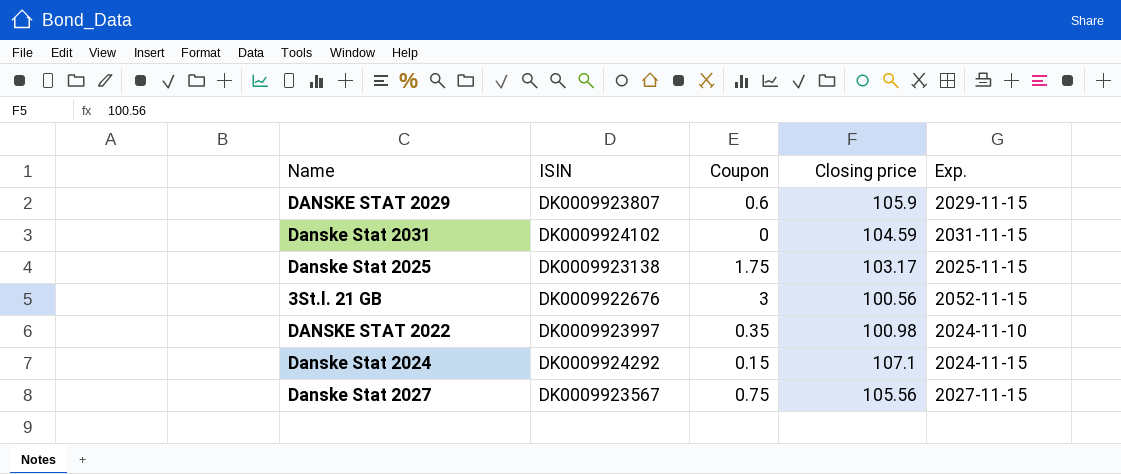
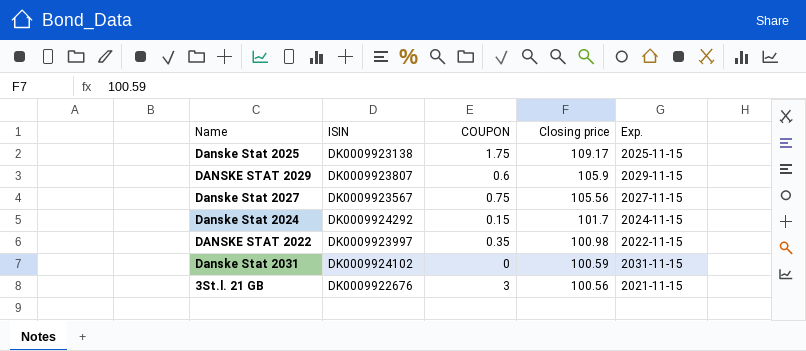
row order: none -> Closing price descending
column name: Coupon -> COUPON
Danske Stat 2025 | Closing price: 103.17 -> 109.17
Danske Stat 2024 | Closing price: 107.1 -> 101.7
DANSKE STAT 2022 | Exp.: 2024-11-10 -> 2022-11-15
Danske Stat 2031 | Closing price: 104.59 -> 100.59
3St.l. 21 GB | Exp.: 2052-11-15 -> 2021-11-15

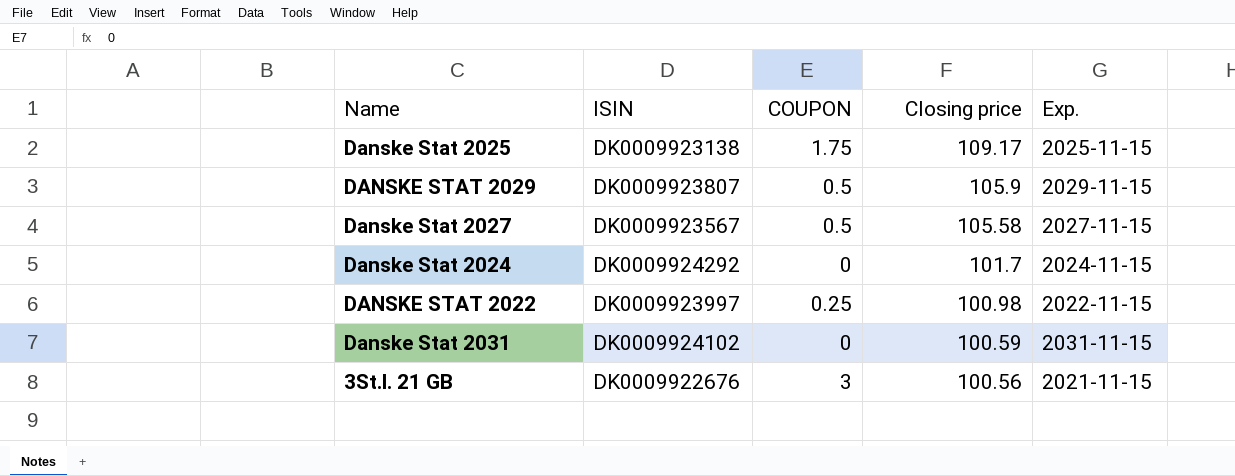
DANSKE STAT 2029 | COUPON: 0.6 -> 0.5
Danske Stat 2027 | COUPON: 0.75 -> 0.5
Danske Stat 2027 | Closing price: 105.56 -> 105.58
Danske Stat 2024 | COUPON: 0.15 -> 0
DANSKE STAT 2022 | COUPON: 0.35 -> 0.25

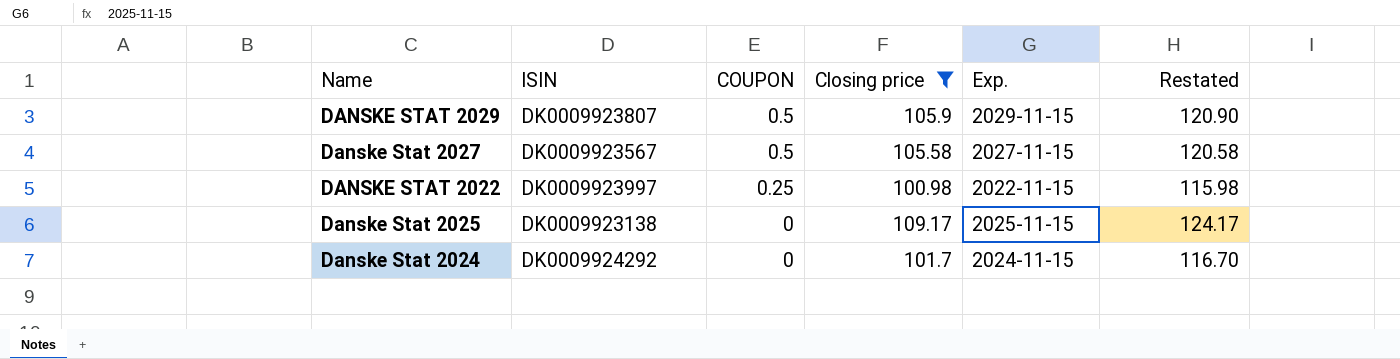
filter: none -> Closing price >= 100.98
row order: Closing price descending -> COUPON descending
column Restated | formula: none -> [Closing price] + 15
Danske Stat 2025 | COUPON: 1.75 -> 0

